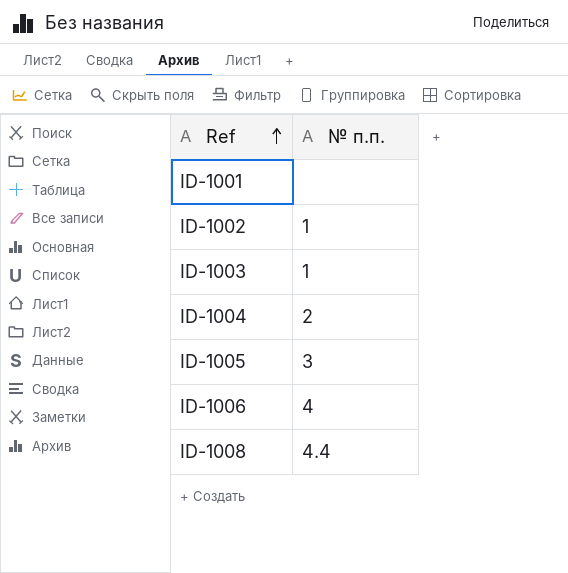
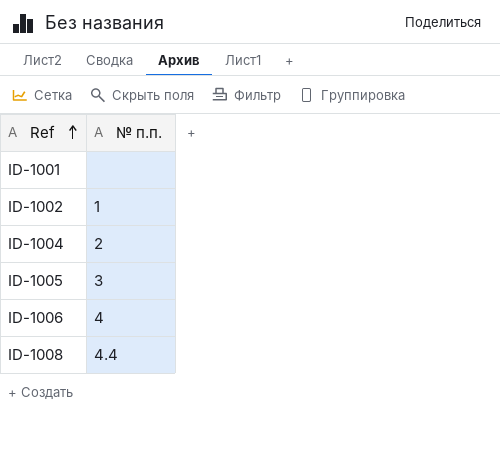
row ID-1003: 1 -> none

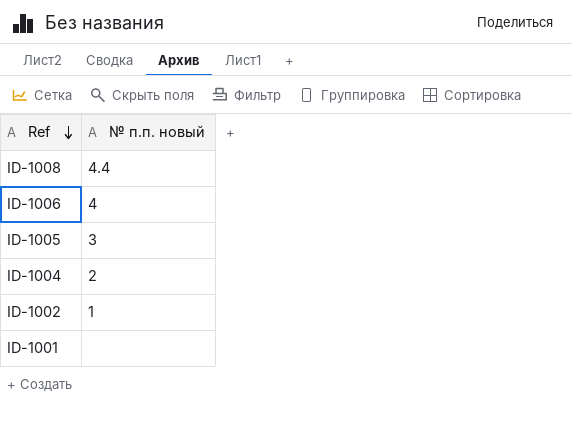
row order: Ref ascending -> Ref descending
column name: № п.п. -> № п.п. новый

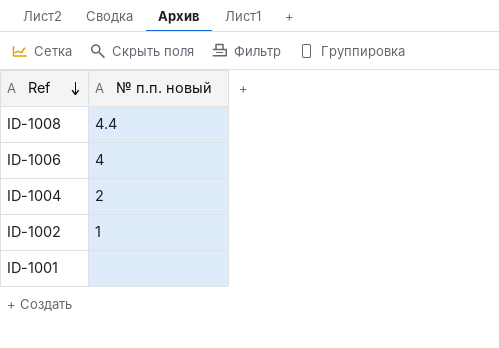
row ID-1005: 3 -> none

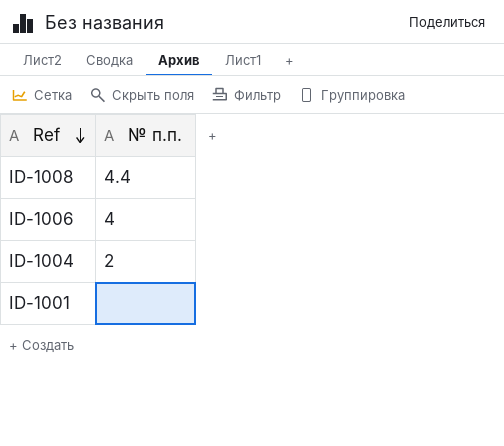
column name: № п.п. новый -> № п.п.
row ID-1002: 1 -> none

